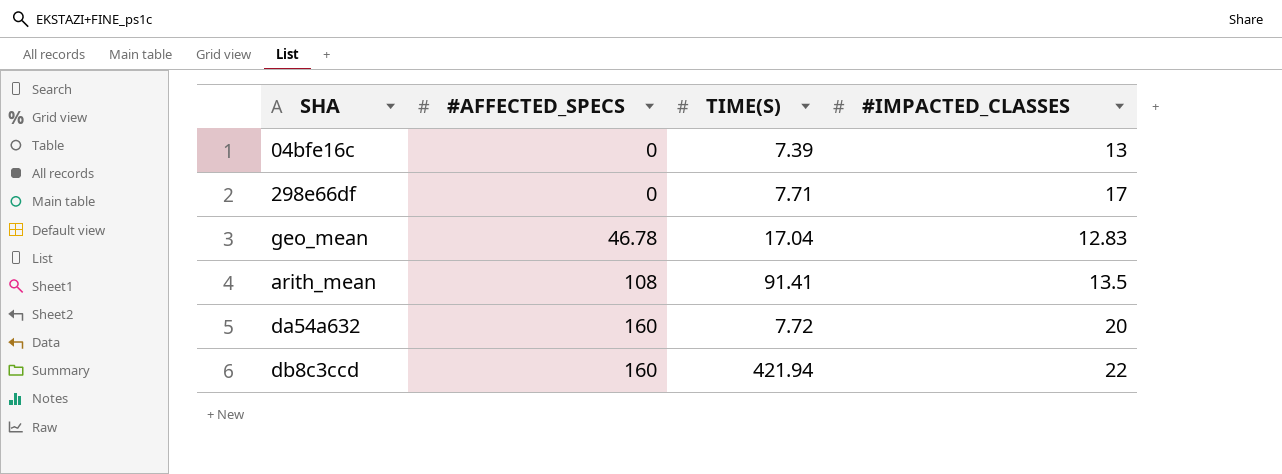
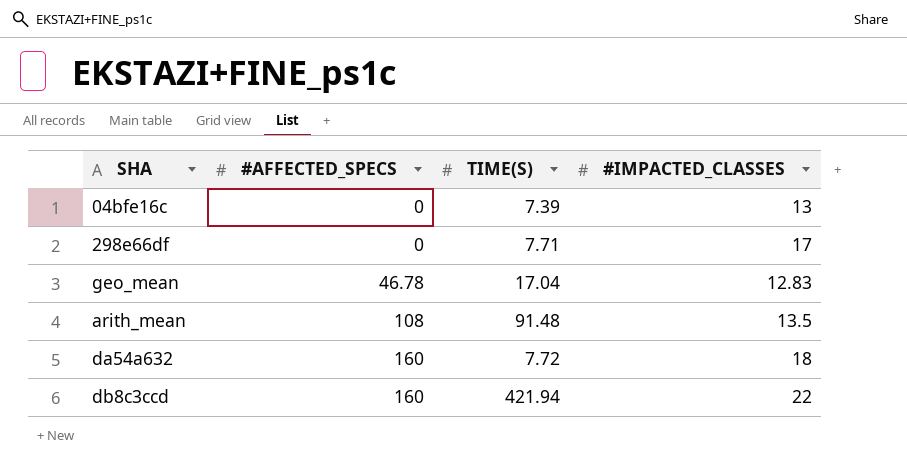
arith_mean | TIME(S): 91.41 -> 91.48
da54a632 | #IMPACTED_CLASSES: 20 -> 18

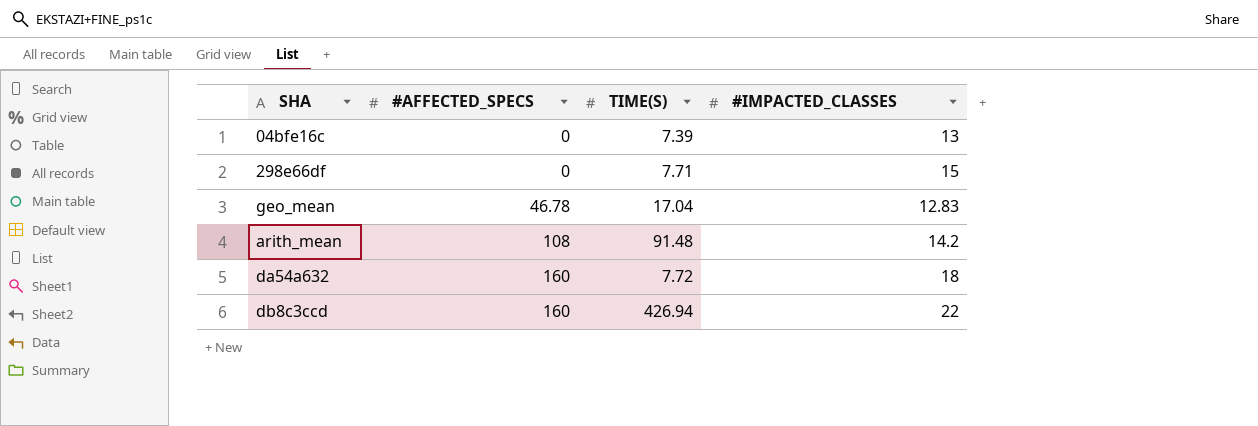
298e66df | #IMPACTED_CLASSES: 17 -> 15
arith_mean | #IMPACTED_CLASSES: 13.5 -> 14.2
db8c3ccd | TIME(S): 421.94 -> 426.94

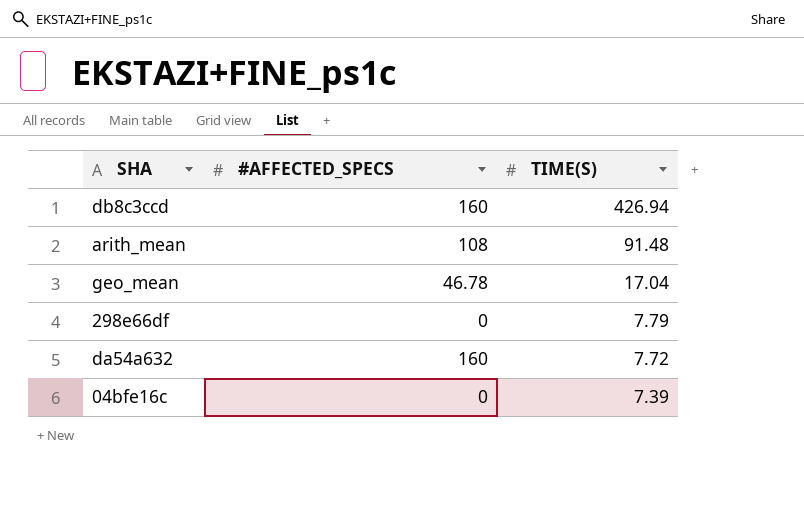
row order: #AFFECTED_SPECS ascending -> TIME(S) descending
column #IMPACTED_CLASSES | position: 4 -> none
298e66df | TIME(S): 7.71 -> 7.79

